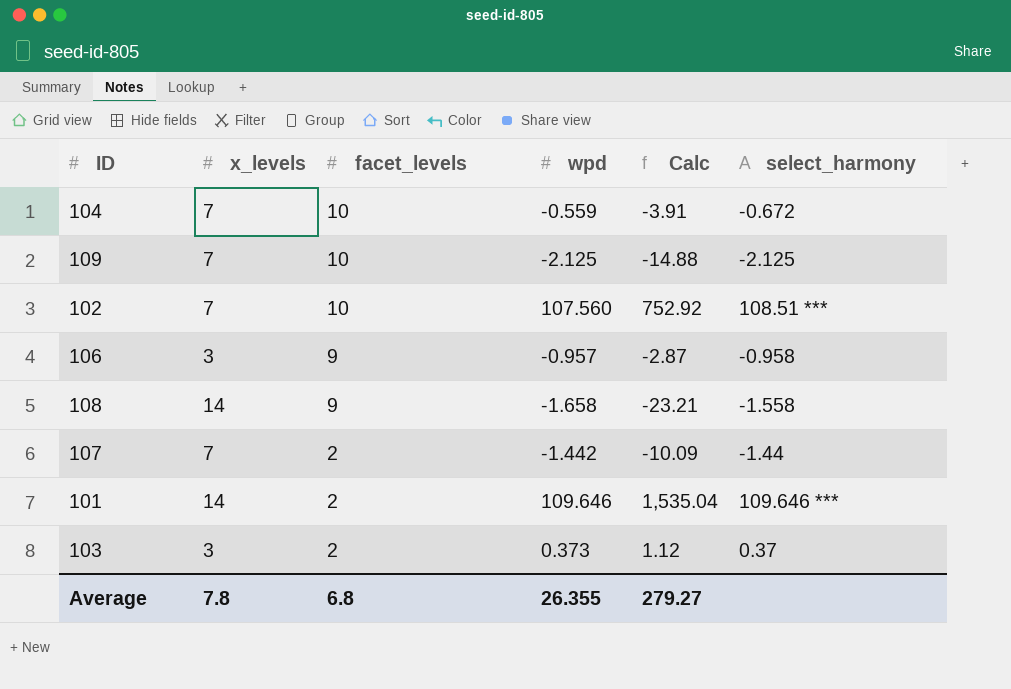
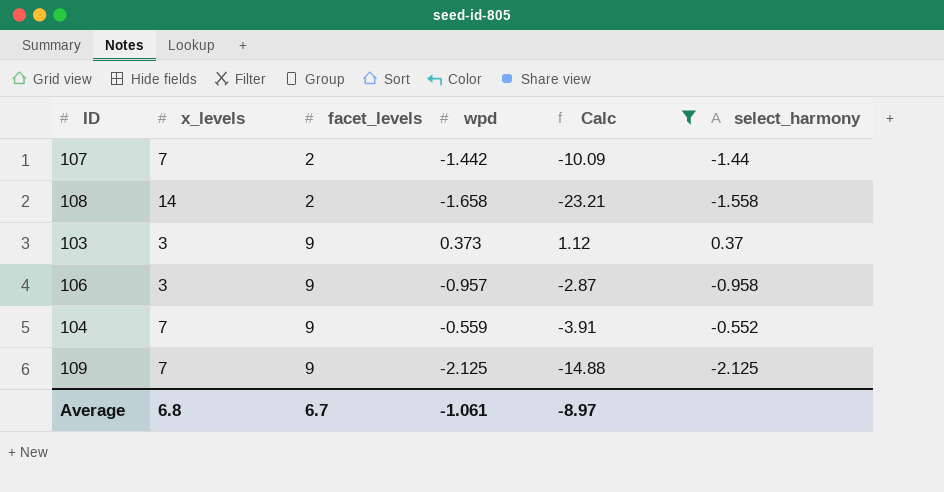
filter: none -> Calc <= 1.12
row order: facet_levels descending -> facet_levels ascending
108 | facet_levels: 9 -> 2
103 | facet_levels: 2 -> 9
104 | facet_levels: 10 -> 9
104 | select_harmony: -0.672 -> -0.552
109 | facet_levels: 10 -> 9
Average | x_levels: 7.8 -> 6.8
Average | facet_levels: 6.8 -> 6.7
Average | wpd: 26.355 -> -1.061
Average | Calc: 279.27 -> -8.97

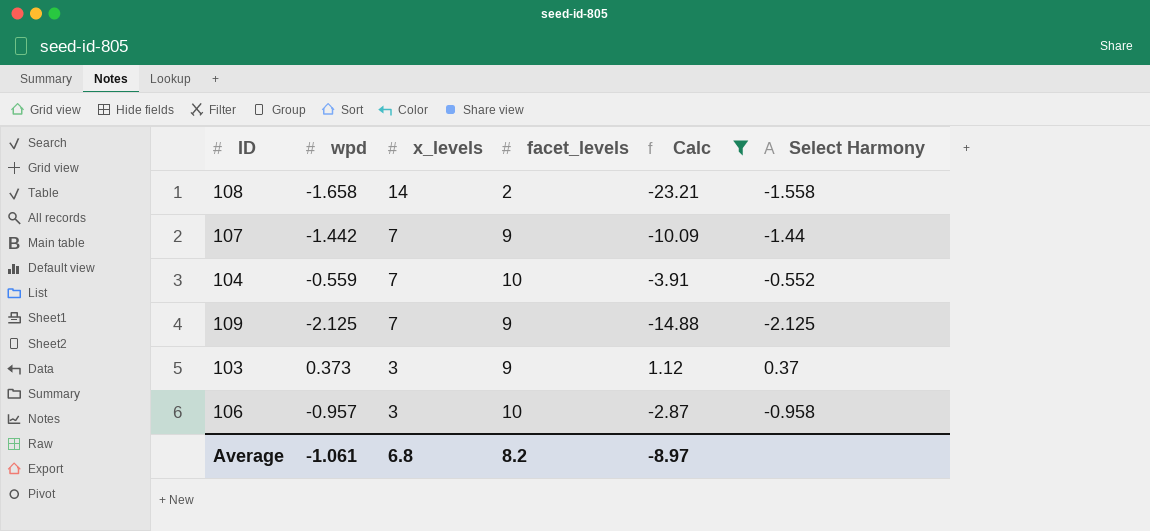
row order: facet_levels ascending -> x_levels descending
column wpd | position: 4 -> 2
column name: select_harmony -> Select Harmony
107 | facet_levels: 2 -> 9
104 | facet_levels: 9 -> 10
106 | facet_levels: 9 -> 10
Average | facet_levels: 6.7 -> 8.2

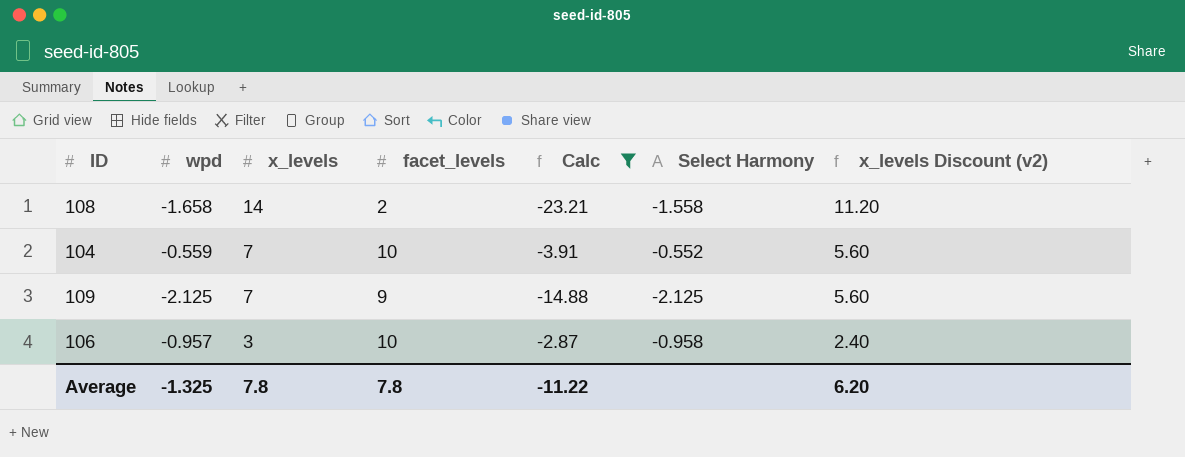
column x_levels Discount (v2) | formula: none -> [x_levels] * 0.8
row 107: -1.442 | 7 | 9 | -10.09 | -1.44 -> none
row 103: 0.373 | 3 | 9 | 1.12 | 0.37 -> none
Average | wpd: -1.061 -> -1.325
Average | x_levels: 6.8 -> 7.8
Average | facet_levels: 8.2 -> 7.8
Average | Calc: -8.97 -> -11.22

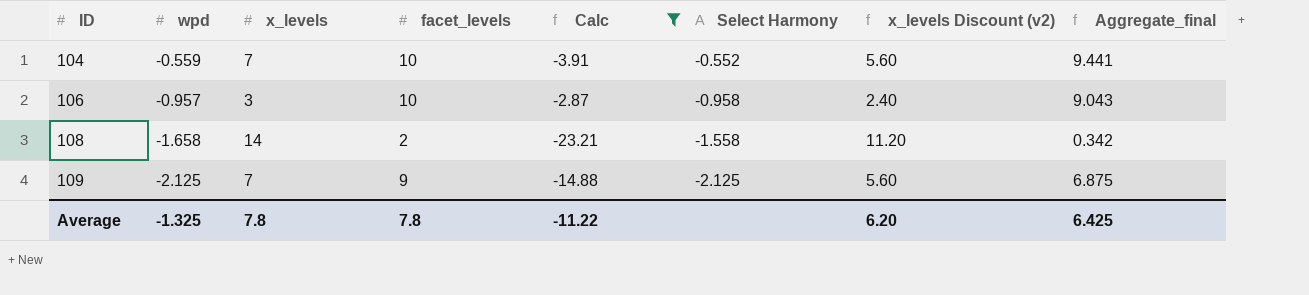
row order: x_levels descending -> ID ascending
column Aggregate_final | formula: none -> [wpd] + [facet_levels]

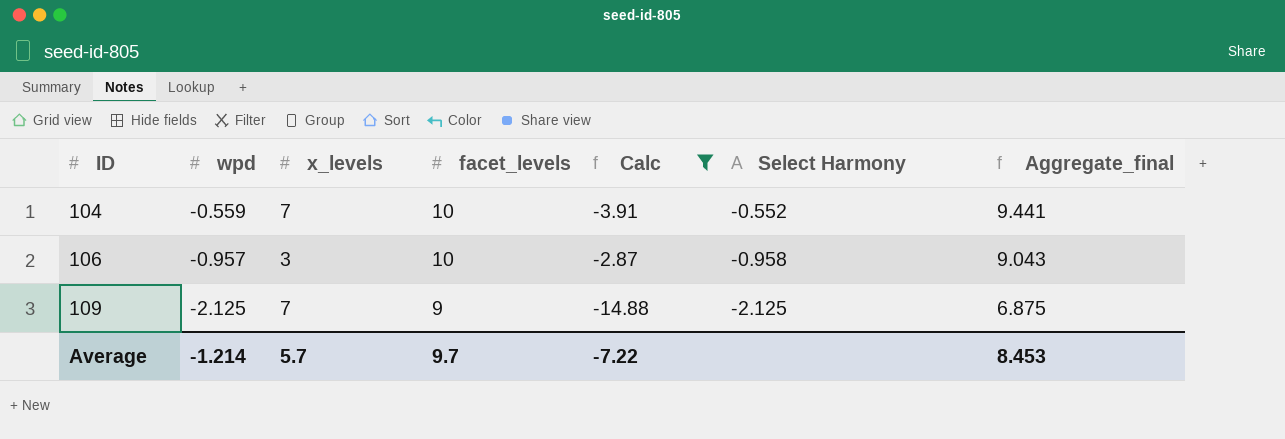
column x_levels Discount (v2) | formula: [x_levels] * 0.8 -> none
row 108: -1.658 | 14 | 2 | -23.21 | -1.558 | 11.20 | 0.342 -> none
Average | wpd: -1.325 -> -1.214
Average | x_levels: 7.8 -> 5.7
Average | facet_levels: 7.8 -> 9.7
Average | Calc: -11.22 -> -7.22
Average | Aggregate_final: 6.425 -> 8.453

